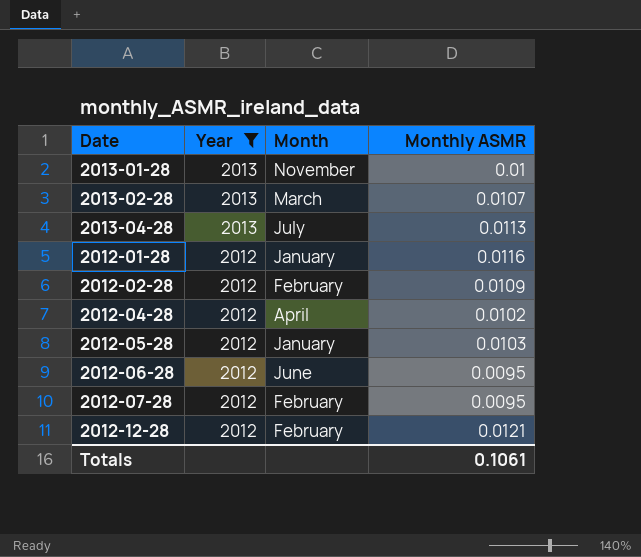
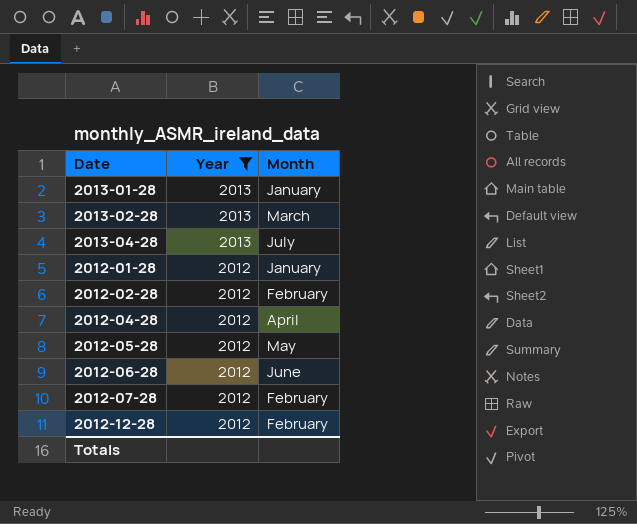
column Monthly ASMR | position: 4 -> none
2013-01-28 | Month: November -> January
2012-05-28 | Month: January -> May

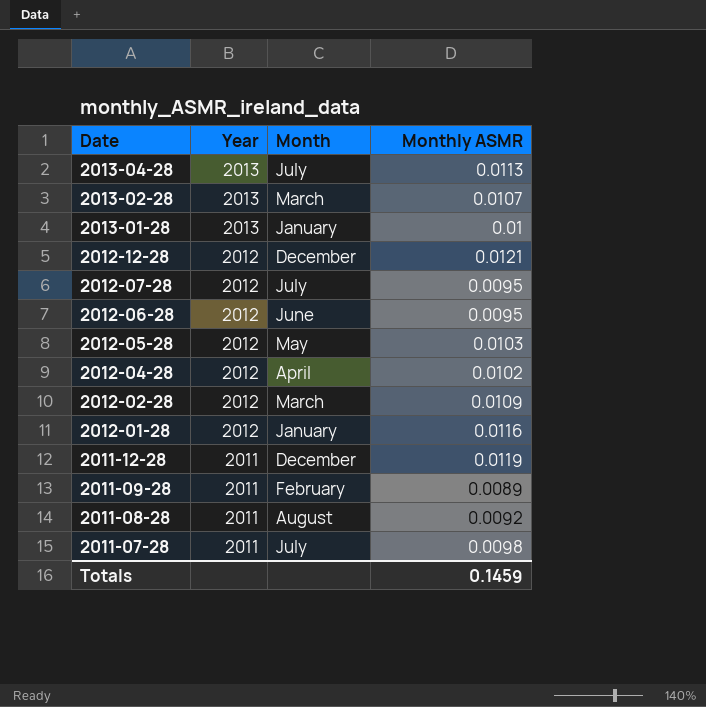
filter: Year != 2011 -> none
row order: Year descending -> Date descending
column Monthly ASMR | position: none -> 4
2012-12-28 | Month: February -> December
2012-07-28 | Month: February -> July
2012-02-28 | Month: February -> March

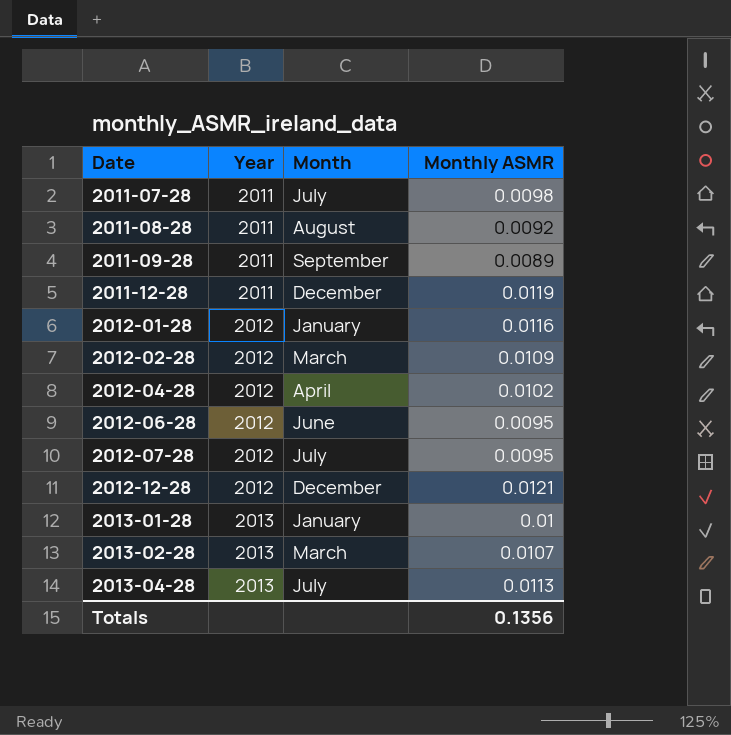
row order: Date descending -> Date ascending
row 2012-05-28: 2012 | May | 0.0103 -> none
2011-09-28 | Month: February -> September
Totals | Monthly ASMR: 0.1459 -> 0.1356

